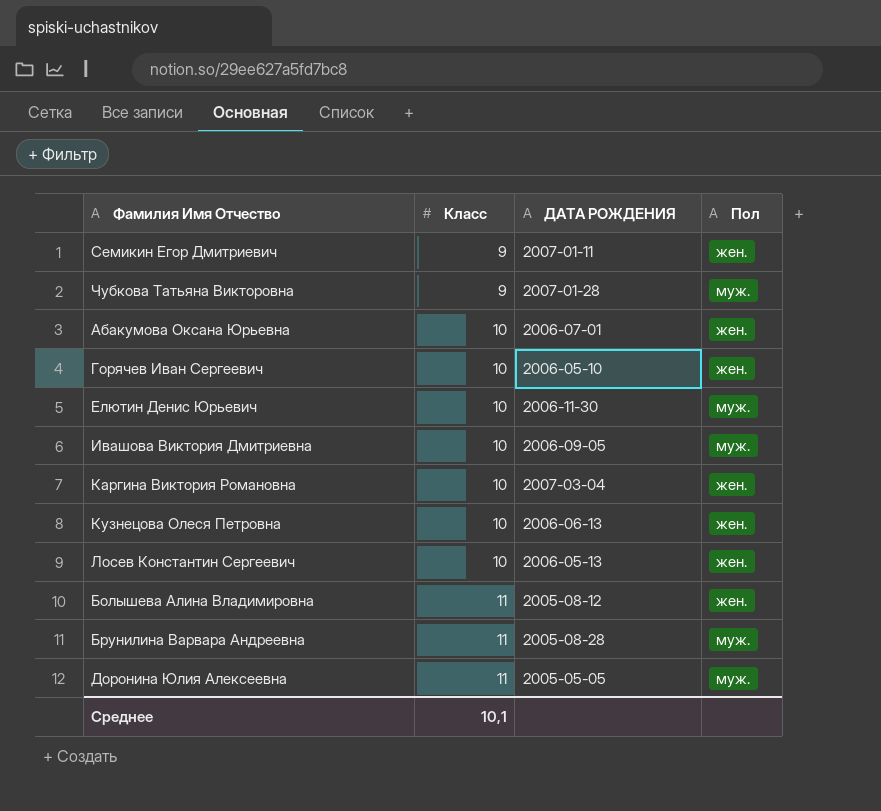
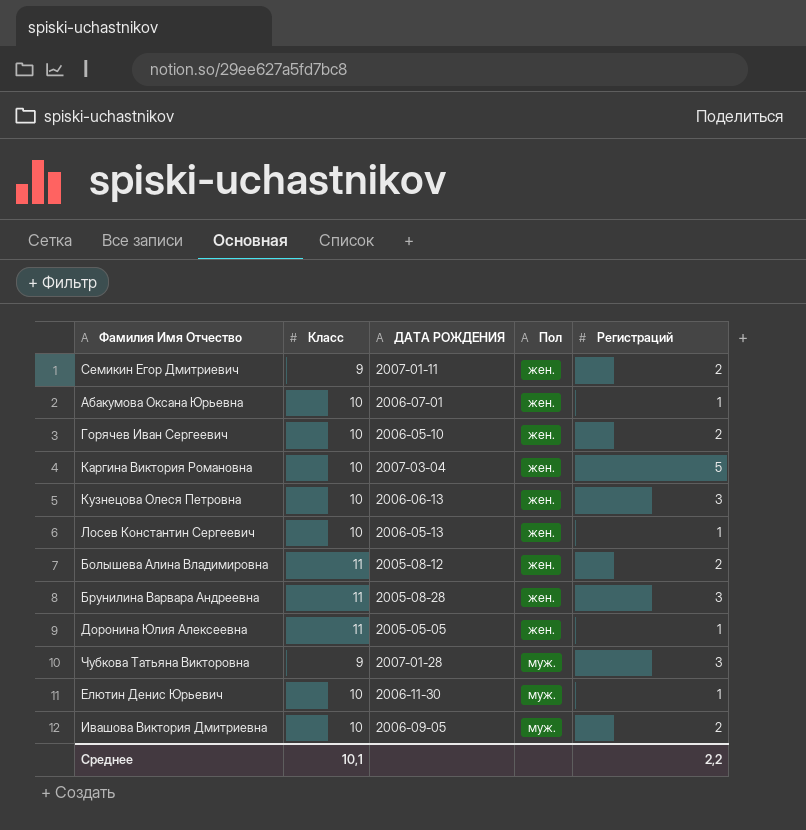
row order: Класс ascending -> Пол ascending
column Регистраций | position: none -> 5
Брунилина Варвара Андреевна | Пол: муж. -> жен.
Доронина Юлия Алексеевна | Пол: муж. -> жен.

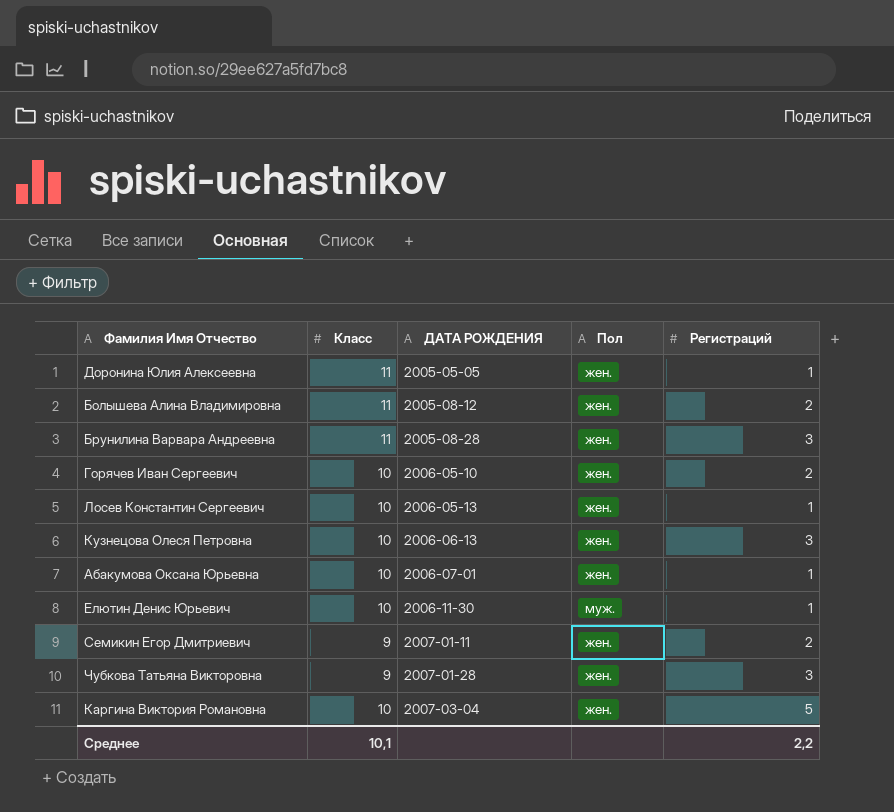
row order: Пол ascending -> ДАТА РОЖДЕНИЯ ascending
row Ивашова Виктория Дмитриевна: 10 | 2006-09-05 | муж. | 2 -> none
Чубкова Татьяна Викторовна | Пол: муж. -> жен.

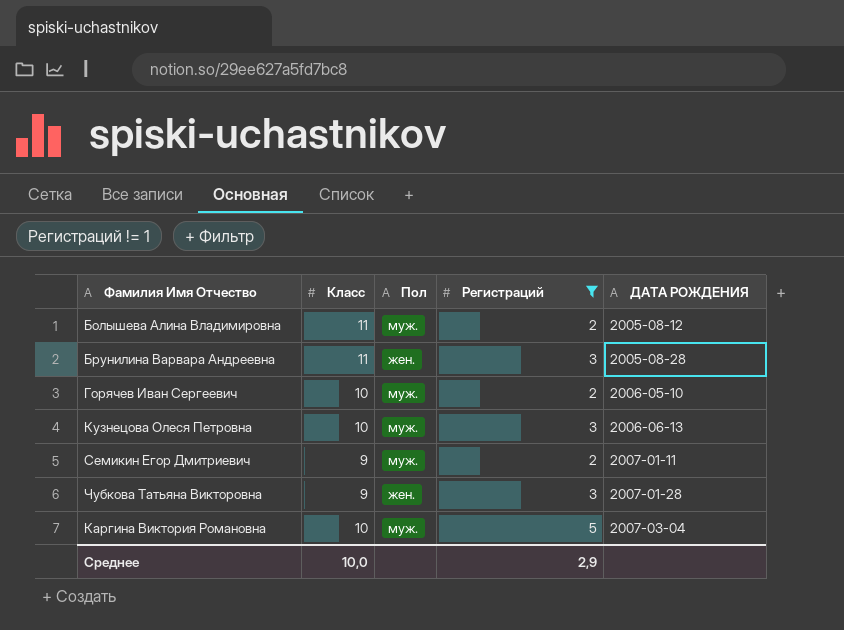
filter: none -> Регистраций != 1
column ДАТА РОЖДЕНИЯ | position: 3 -> 5
Болышева Алина Владимировна | Пол: жен. -> муж.
Горячев Иван Сергеевич | Пол: жен. -> муж.
Кузнецова Олеся Петровна | Пол: жен. -> муж.
Семикин Егор Дмитриевич | Пол: жен. -> муж.
Каргина Виктория Романовна | Пол: жен. -> муж.
Среднее | Класс: 10,1 -> 10,0
Среднее | Регистраций: 2,2 -> 2,9

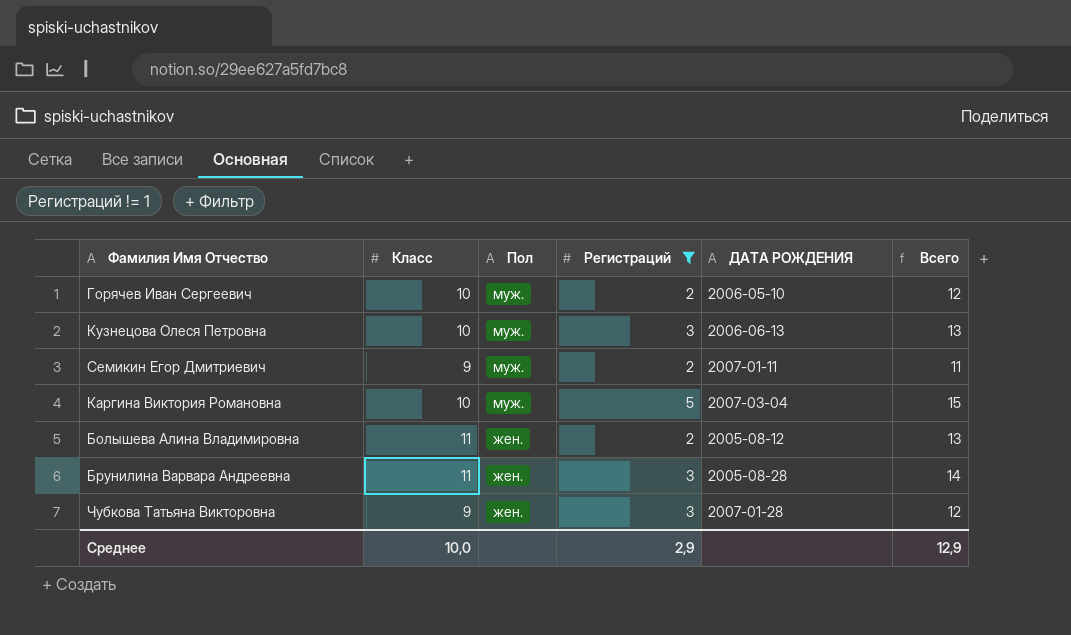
row order: ДАТА РОЖДЕНИЯ ascending -> Пол descending
column Всего | formula: none -> [Класс] + [Регистраций]
Болышева Алина Владимировна | Пол: муж. -> жен.

